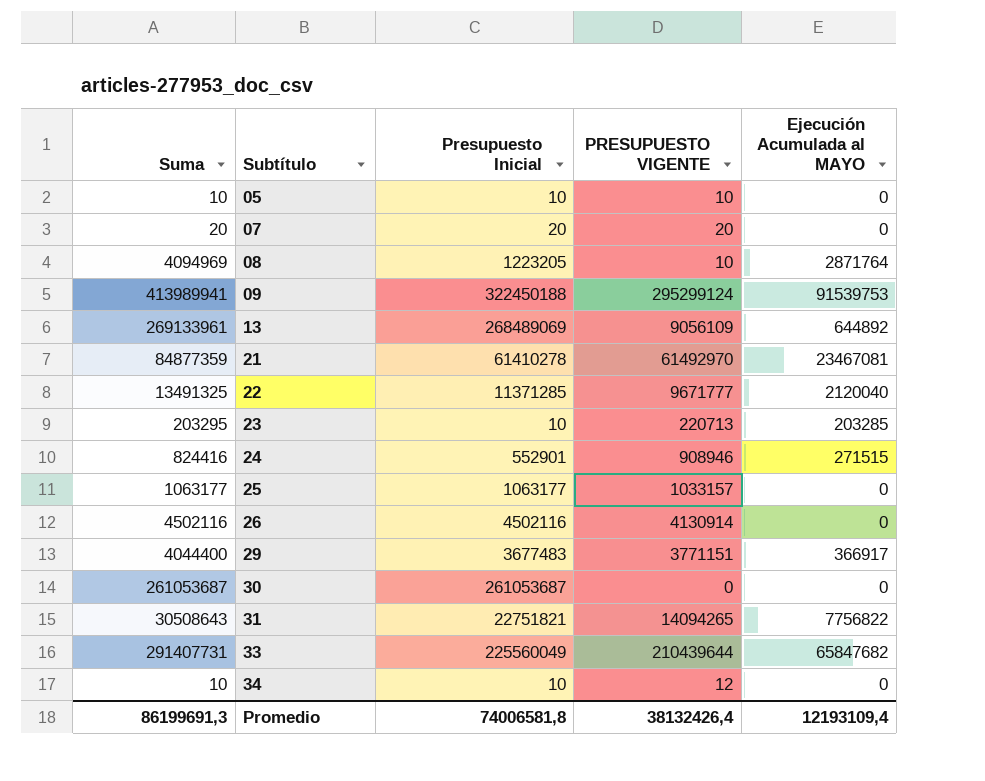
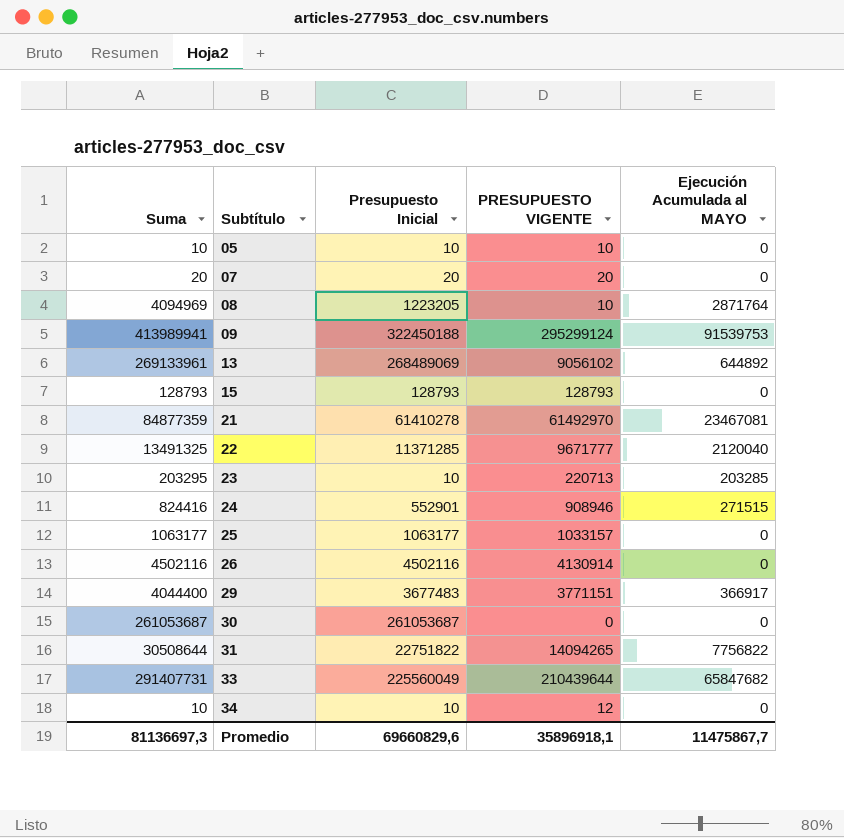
13 | PRESUPUESTO VIGENTE: 9056109 -> 9056102
row 15: none -> 128793 | 128793 | 128793 | 0
31 | Suma: 30508643 -> 30508644
31 | Presupuesto Inicial: 22751821 -> 22751822
Promedio | Suma: 86199691,3 -> 81136697,3
Promedio | Presupuesto Inicial: 74006581,8 -> 69660829,6
Promedio | PRESUPUESTO VIGENTE: 38132426,4 -> 35896918,1
Promedio | Ejecución Acumulada al MAYO: 12193109,4 -> 11475867,7

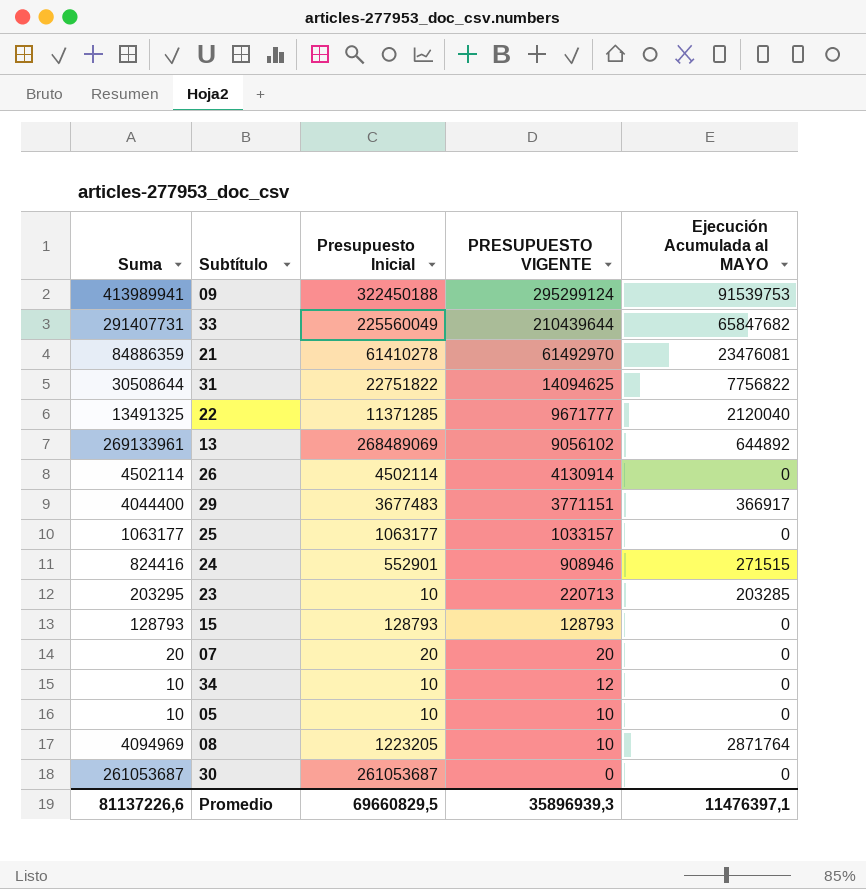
row order: Subtítulo ascending -> PRESUPUESTO VIGENTE descending
21 | Suma: 84877359 -> 84886359
21 | Ejecución Acumulada al MAYO: 23467081 -> 23476081
31 | PRESUPUESTO VIGENTE: 14094265 -> 14094625
26 | Suma: 4502116 -> 4502114
26 | Presupuesto Inicial: 4502116 -> 4502114
Promedio | Suma: 81136697,3 -> 81137226,6
Promedio | Presupuesto Inicial: 69660829,6 -> 69660829,5
Promedio | PRESUPUESTO VIGENTE: 35896918,1 -> 35896939,3
Promedio | Ejecución Acumulada al MAYO: 11475867,7 -> 11476397,1

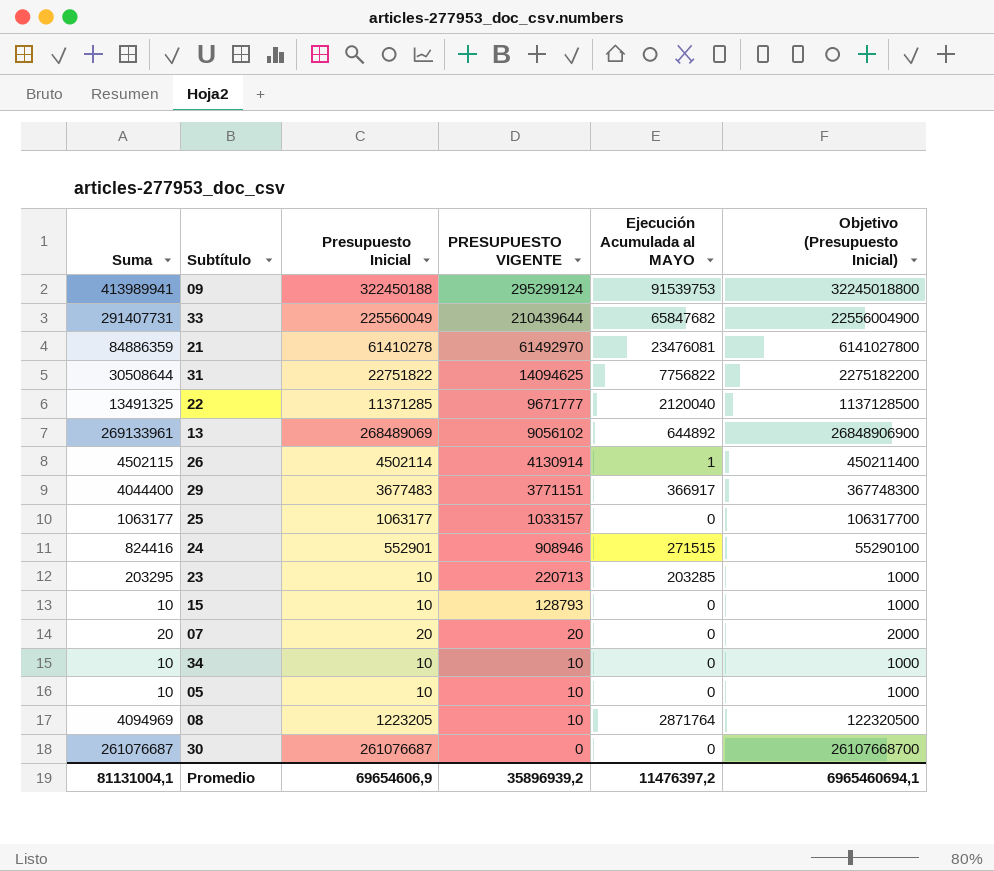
column Objetivo (Presupuesto Inicial) | formula: none -> [Presupuesto Inicial] * 100
26 | Suma: 4502114 -> 4502115
26 | Ejecución Acumulada al MAYO: 0 -> 1
15 | Suma: 128793 -> 10
15 | Presupuesto Inicial: 128793 -> 10
34 | PRESUPUESTO VIGENTE: 12 -> 10
30 | Suma: 261053687 -> 261076687
30 | Presupuesto Inicial: 261053687 -> 261076687
Promedio | Suma: 81137226,6 -> 81131004,1
Promedio | Presupuesto Inicial: 69660829,5 -> 69654606,9
Promedio | PRESUPUESTO VIGENTE: 35896939,3 -> 35896939,2
Promedio | Ejecución Acumulada al MAYO: 11476397,1 -> 11476397,2

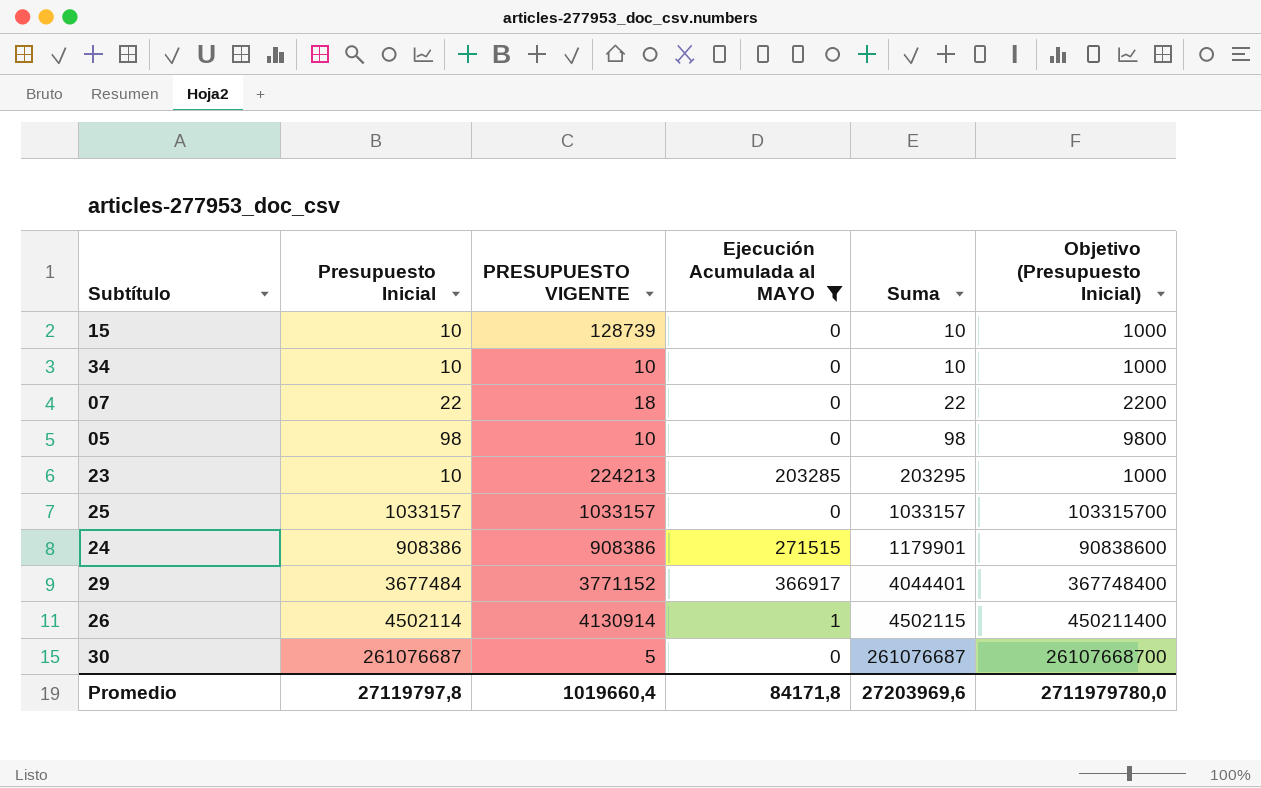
filter: none -> Ejecución Acumulada al MAYO <= 366917
row order: PRESUPUESTO VIGENTE descending -> Suma ascending
column Suma | position: 1 -> 5
15 | PRESUPUESTO VIGENTE: 128793 -> 128739
07 | Presupuesto Inicial: 20 -> 22
07 | PRESUPUESTO VIGENTE: 20 -> 18
07 | Suma: 20 -> 22
07 | Objetivo (Presupuesto Inicial): 2000 -> 2200
05 | Presupuesto Inicial: 10 -> 98
05 | Suma: 10 -> 98
05 | Objetivo (Presupuesto Inicial): 1000 -> 9800
23 | PRESUPUESTO VIGENTE: 220713 -> 224213
25 | Presupuesto Inicial: 1063177 -> 1033157
25 | Suma: 1063177 -> 1033157
25 | Objetivo (Presupuesto Inicial): 106317700 -> 103315700
24 | Presupuesto Inicial: 552901 -> 908386
24 | PRESUPUESTO VIGENTE: 908946 -> 908386
24 | Suma: 824416 -> 1179901
24 | Objetivo (Presupuesto Inicial): 55290100 -> 90838600
29 | Presupuesto Inicial: 3677483 -> 3677484
29 | PRESUPUESTO VIGENTE: 3771151 -> 3771152
29 | Suma: 4044400 -> 4044401
29 | Objetivo (Presupuesto Inicial): 367748300 -> 367748400
30 | PRESUPUESTO VIGENTE: 0 -> 5
Promedio | Presupuesto Inicial: 69654606,9 -> 27119797,8
Promedio | PRESUPUESTO VIGENTE: 35896939,2 -> 1019660,4
Promedio | Ejecución Acumulada al MAYO: 11476397,2 -> 84171,8
Promedio | Suma: 81131004,1 -> 27203969,6
Promedio | Objetivo (Presupuesto Inicial): 6965460694,1 -> 2711979780,0

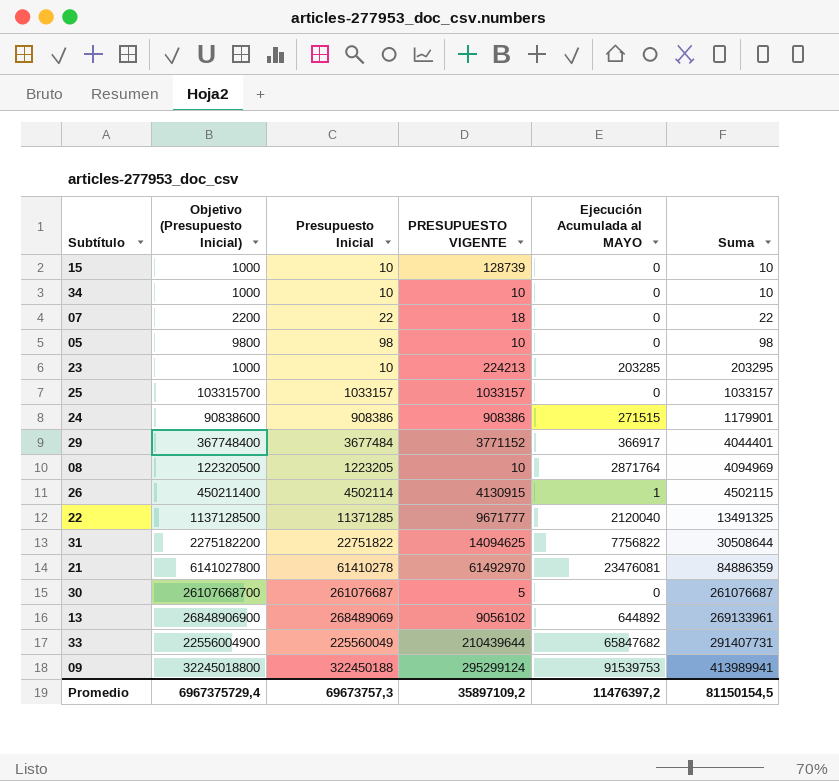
filter: Ejecución Acumulada al MAYO <= 366917 -> none
column Objetivo (Presupuesto Inicial) | position: 6 -> 2
26 | PRESUPUESTO VIGENTE: 4130914 -> 4130915
Promedio | Objetivo (Presupuesto Inicial): 2711979780,0 -> 6967375729,4
Promedio | Presupuesto Inicial: 27119797,8 -> 69673757,3
Promedio | PRESUPUESTO VIGENTE: 1019660,4 -> 35897109,2
Promedio | Ejecución Acumulada al MAYO: 84171,8 -> 11476397,2
Promedio | Suma: 27203969,6 -> 81150154,5

